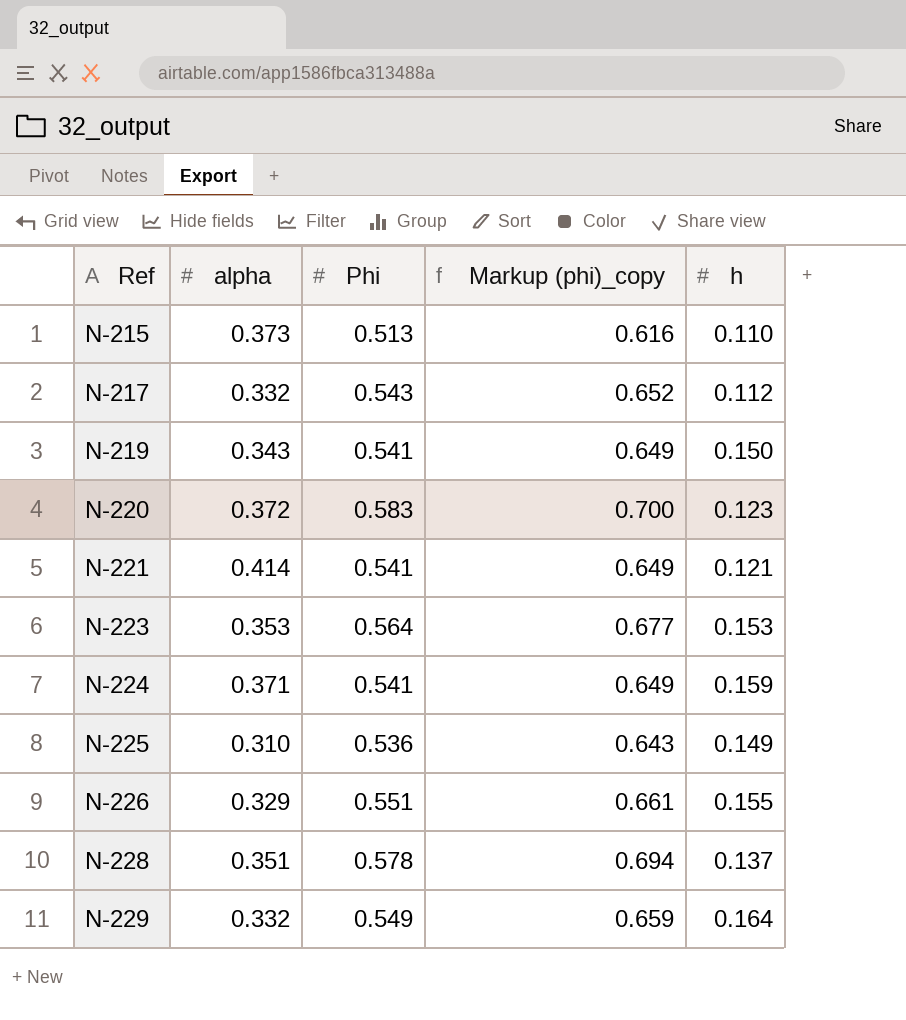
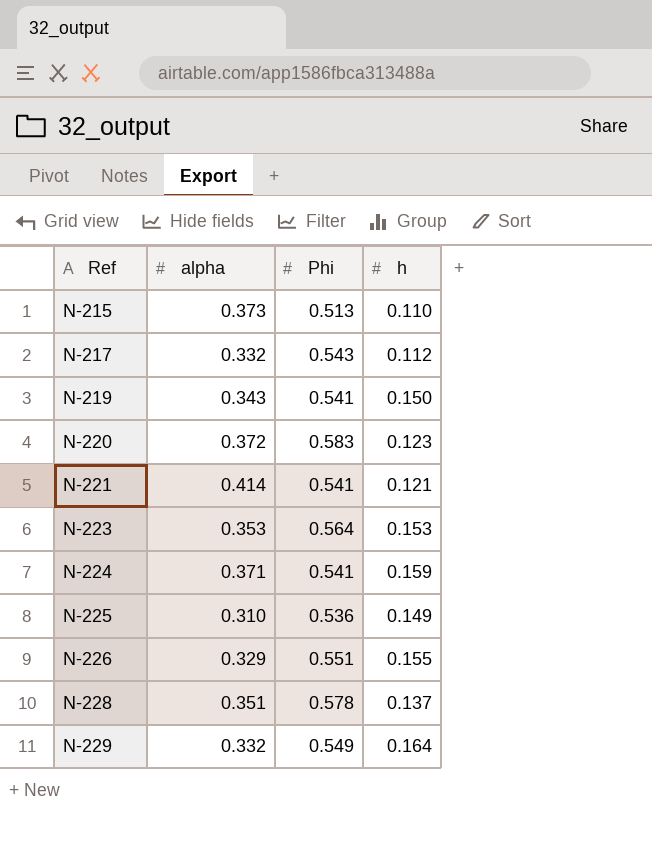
column Markup (phi)_copy | formula: [Phi] * 1.2 -> none

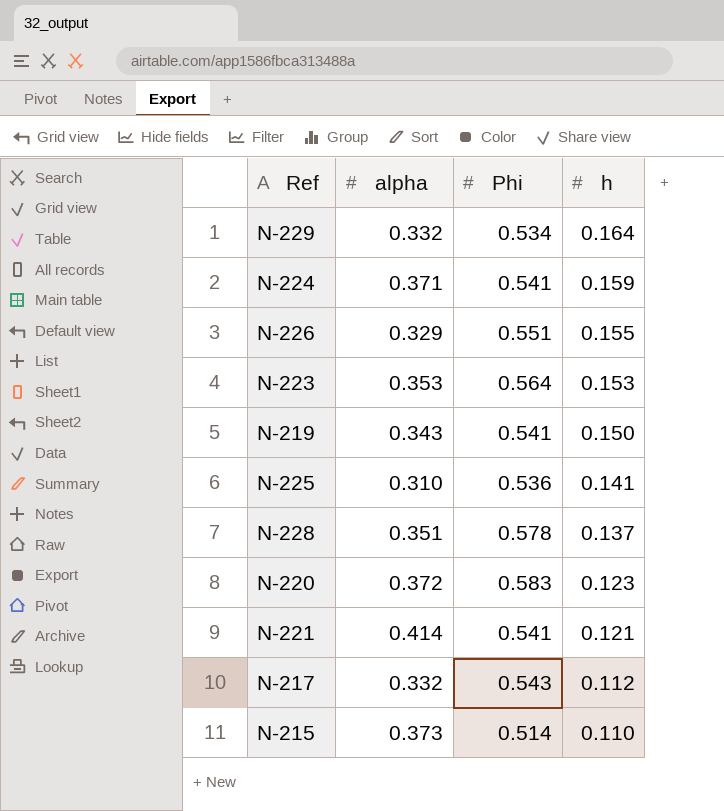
row order: Ref ascending -> h descending
N-229 | Phi: 0.549 -> 0.534
N-225 | h: 0.149 -> 0.141
N-215 | Phi: 0.513 -> 0.514

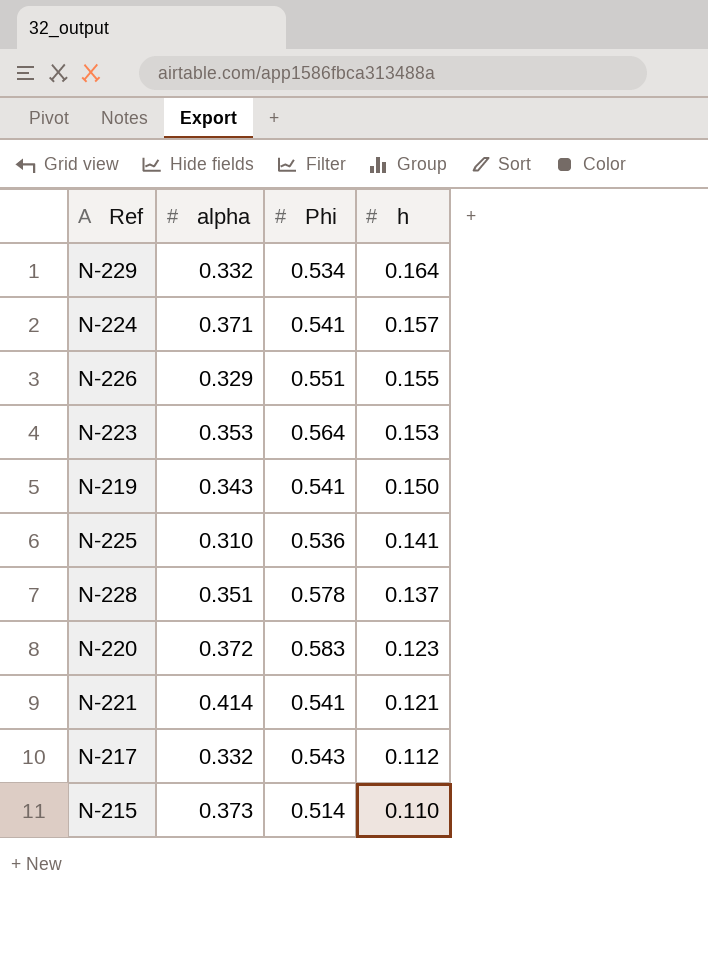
N-224 | h: 0.159 -> 0.157

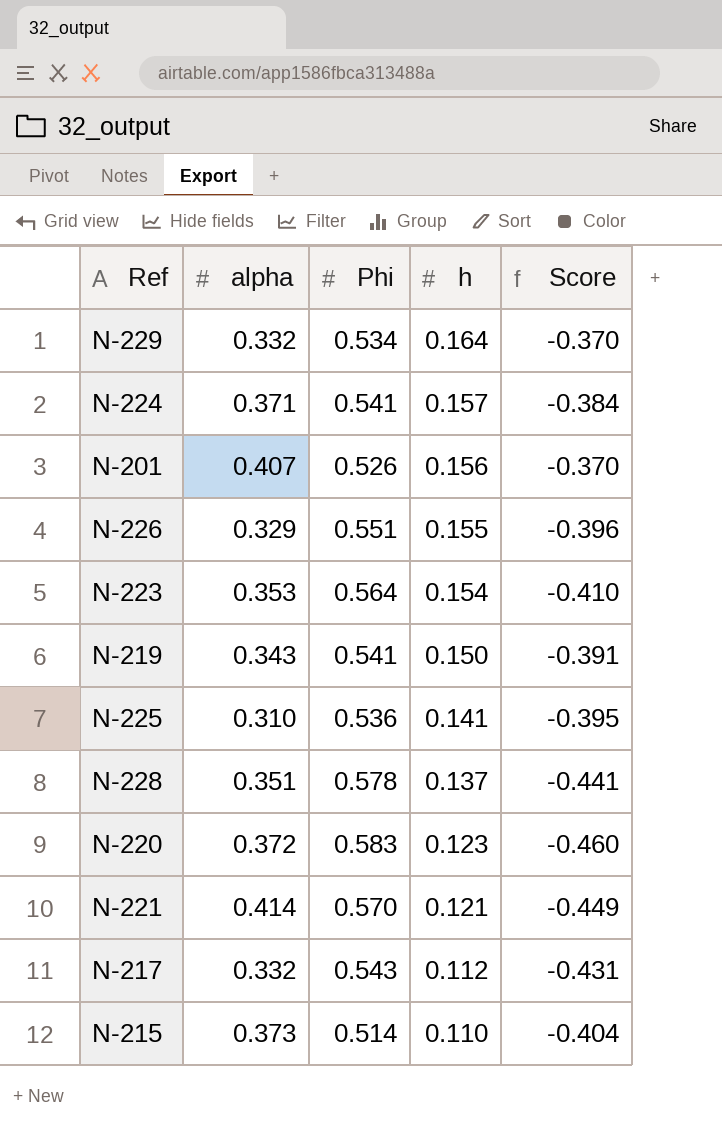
column Score | formula: none -> [h] - [Phi]
row N-201: none -> 0.407 | 0.526 | 0.156 | -0.370
N-223 | h: 0.153 -> 0.154
N-221 | Phi: 0.541 -> 0.570

